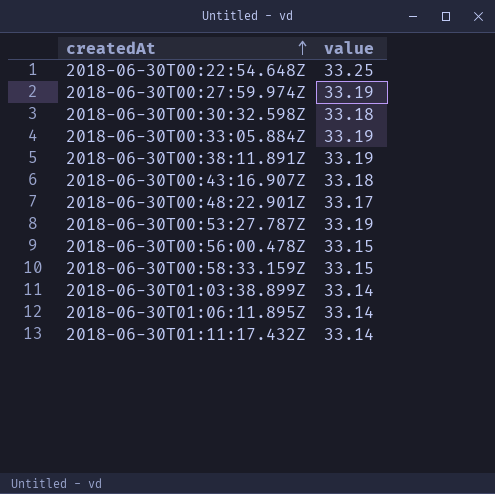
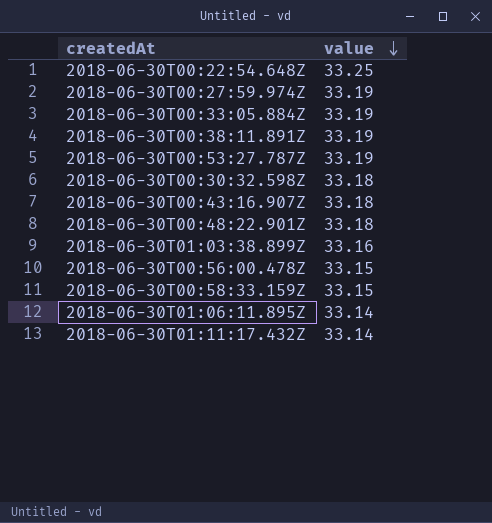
row order: createdAt ascending -> value descending
2018-06-30T00:48:22.901Z | value: 33.17 -> 33.18
2018-06-30T01:03:38.899Z | value: 33.14 -> 33.16

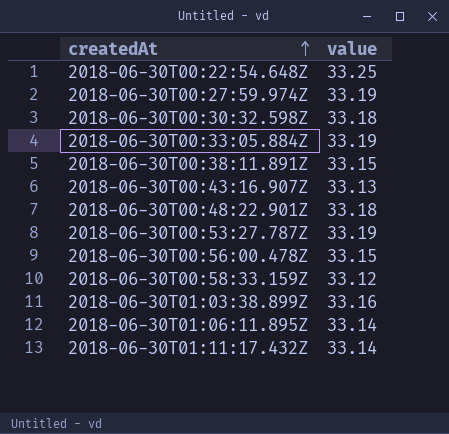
row order: value descending -> createdAt ascending
2018-06-30T00:38:11.891Z | value: 33.19 -> 33.15
2018-06-30T00:43:16.907Z | value: 33.18 -> 33.13
2018-06-30T00:58:33.159Z | value: 33.15 -> 33.12

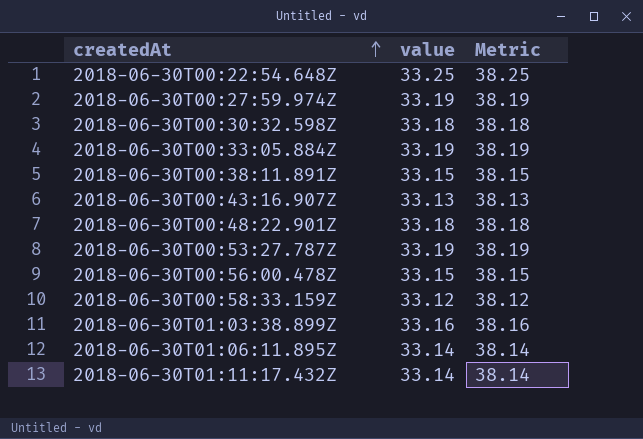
column Metric | formula: none -> [value] + 5

